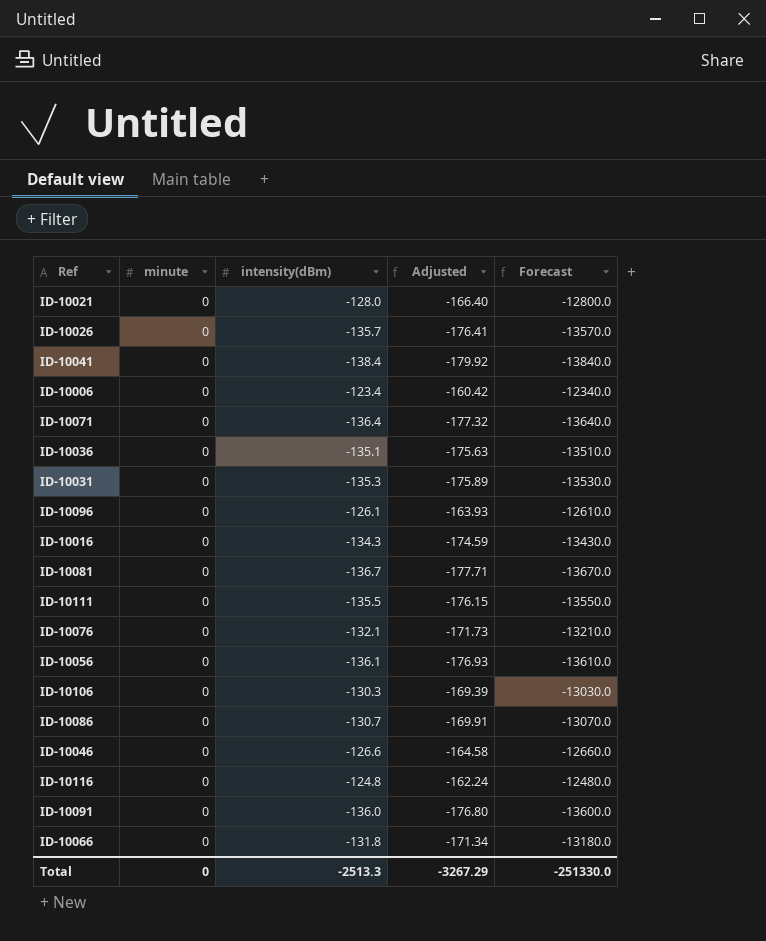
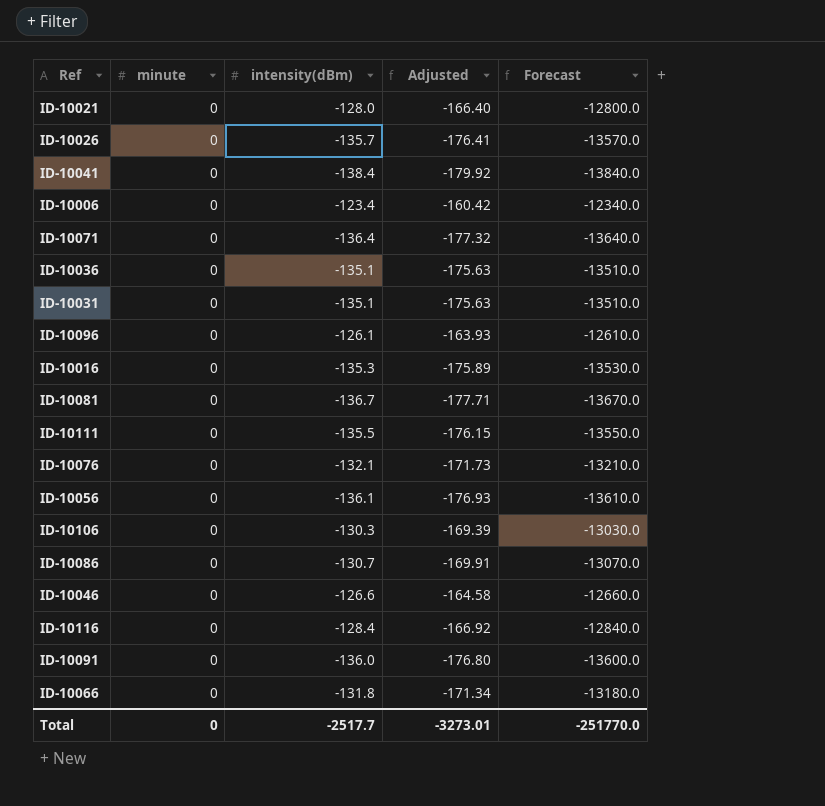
ID-10031 | intensity(dBm): -135.3 -> -135.1
ID-10031 | Adjusted: -175.89 -> -175.63
ID-10031 | Forecast: -13530.0 -> -13510.0
ID-10016 | intensity(dBm): -134.3 -> -135.3
ID-10016 | Adjusted: -174.59 -> -175.89
ID-10016 | Forecast: -13430.0 -> -13530.0
ID-10116 | intensity(dBm): -124.8 -> -128.4
ID-10116 | Adjusted: -162.24 -> -166.92
ID-10116 | Forecast: -12480.0 -> -12840.0
Total | intensity(dBm): -2513.3 -> -2517.7
Total | Adjusted: -3267.29 -> -3273.01
Total | Forecast: -251330.0 -> -251770.0

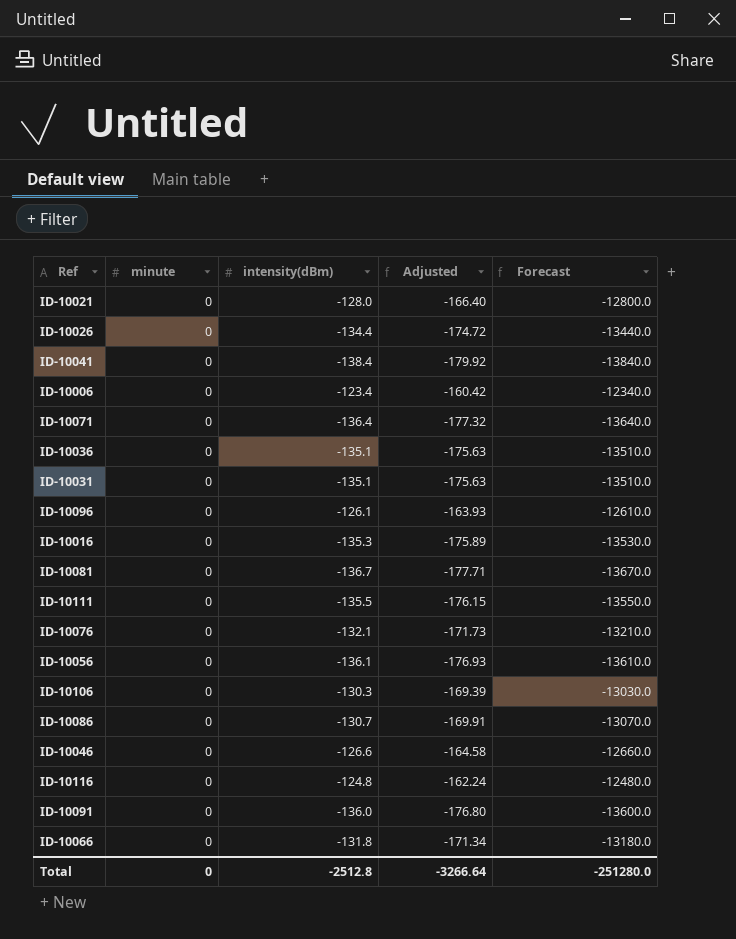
ID-10026 | intensity(dBm): -135.7 -> -134.4
ID-10026 | Adjusted: -176.41 -> -174.72
ID-10026 | Forecast: -13570.0 -> -13440.0
ID-10116 | intensity(dBm): -128.4 -> -124.8
ID-10116 | Adjusted: -166.92 -> -162.24
ID-10116 | Forecast: -12840.0 -> -12480.0
Total | intensity(dBm): -2517.7 -> -2512.8
Total | Adjusted: -3273.01 -> -3266.64
Total | Forecast: -251770.0 -> -251280.0

